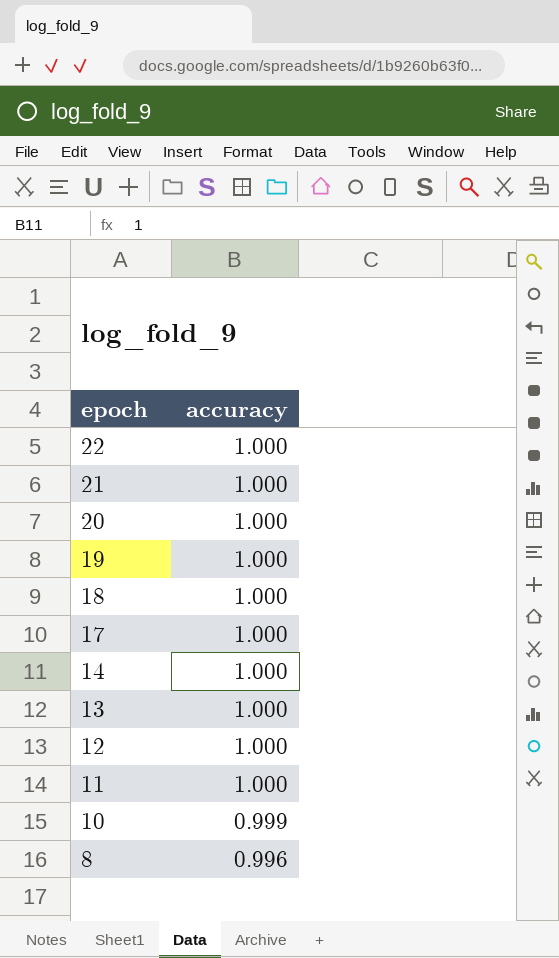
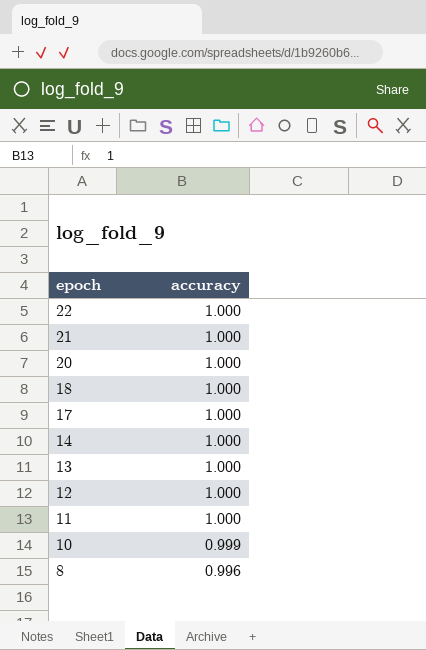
row 19: 1.000 -> none

